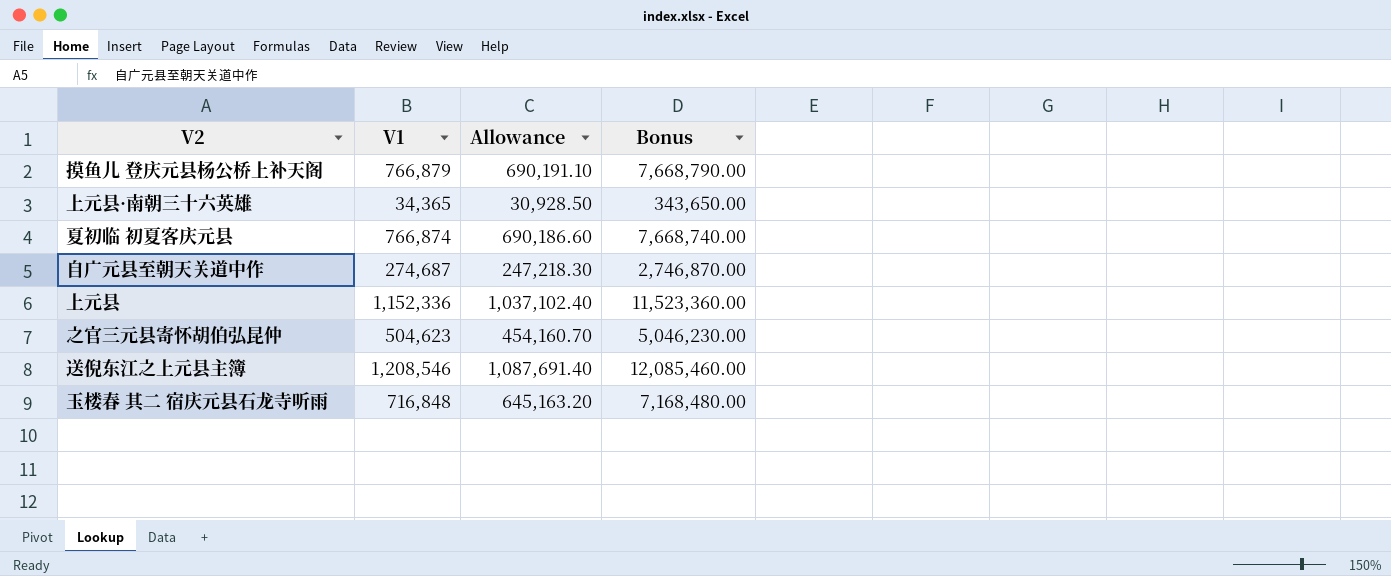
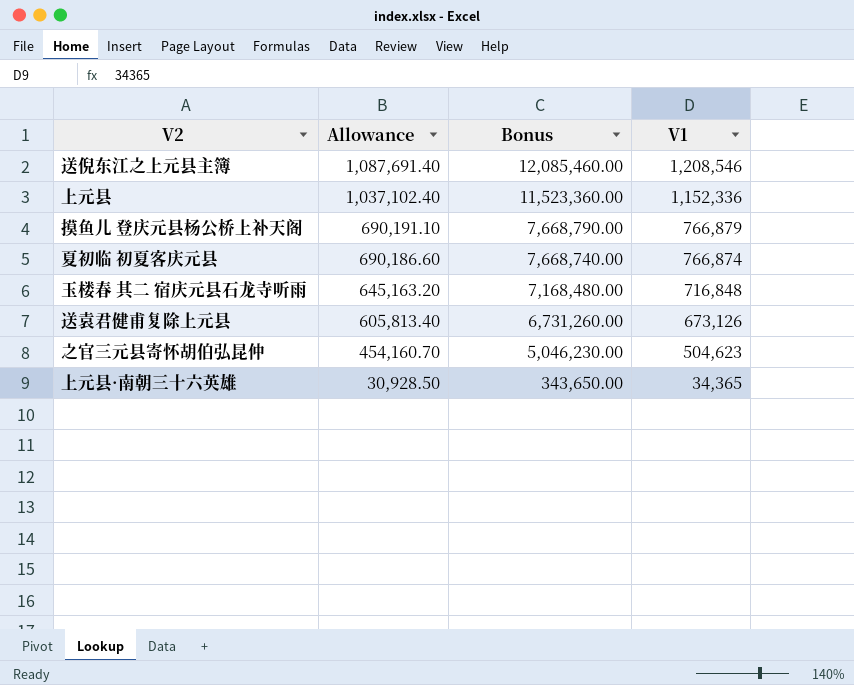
row order: none -> Allowance descending
column V1 | position: 2 -> 4
row 自广元县至朝天关道中作: 274,687 | 247,218.30 | 2,746,870.00 -> none
row 送袁君健甫复除上元县: none -> 605,813.40 | 6,731,260.00 | 673,126

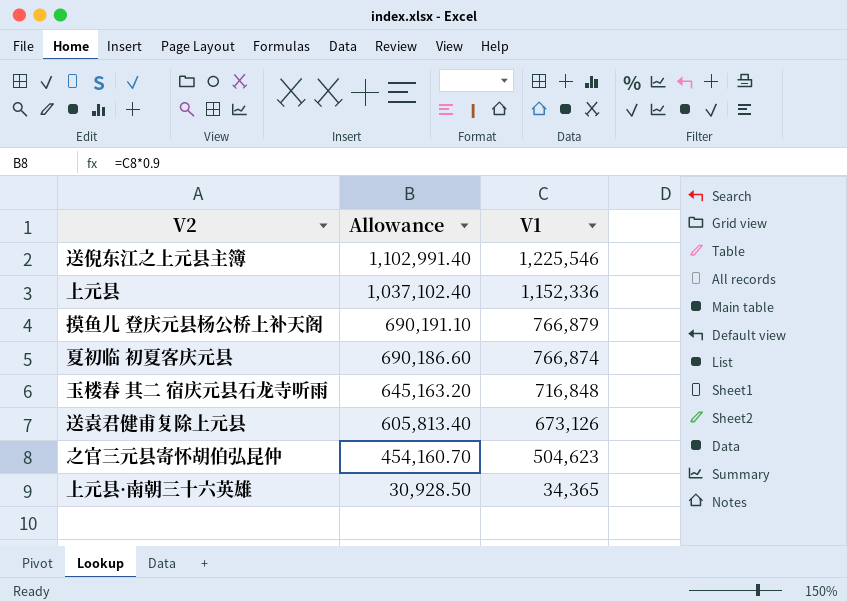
column Bonus | formula: [V1] * 10 -> none
送倪东江之上元县主簿 | Allowance: 1,087,691.40 -> 1,102,991.40
送倪东江之上元县主簿 | V1: 1,208,546 -> 1,225,546

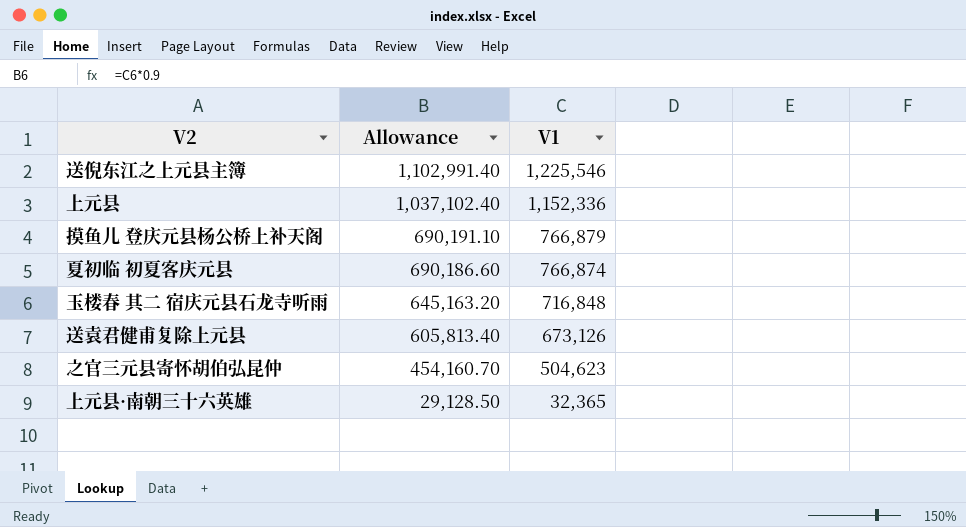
上元县·南朝三十六英雄 | Allowance: 30,928.50 -> 29,128.50
上元县·南朝三十六英雄 | V1: 34,365 -> 32,365

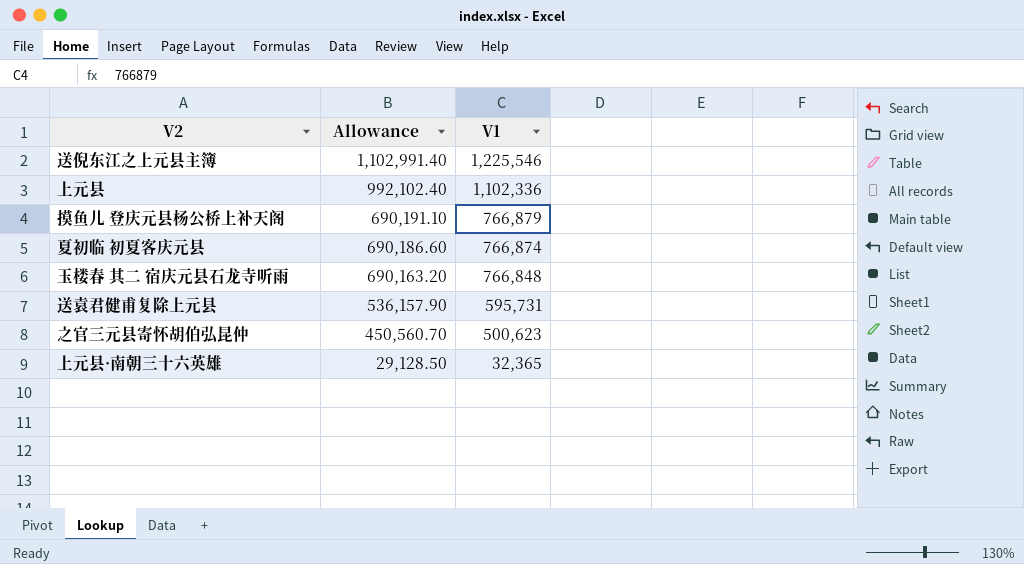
上元县 | Allowance: 1,037,102.40 -> 992,102.40
上元县 | V1: 1,152,336 -> 1,102,336
玉楼春 其二 宿庆元县石龙寺听雨 | Allowance: 645,163.20 -> 690,163.20
玉楼春 其二 宿庆元县石龙寺听雨 | V1: 716,848 -> 766,848
送袁君健甫复除上元县 | Allowance: 605,813.40 -> 536,157.90
送袁君健甫复除上元县 | V1: 673,126 -> 595,731
之官三元县寄怀胡伯弘昆仲 | Allowance: 454,160.70 -> 450,560.70
之官三元县寄怀胡伯弘昆仲 | V1: 504,623 -> 500,623

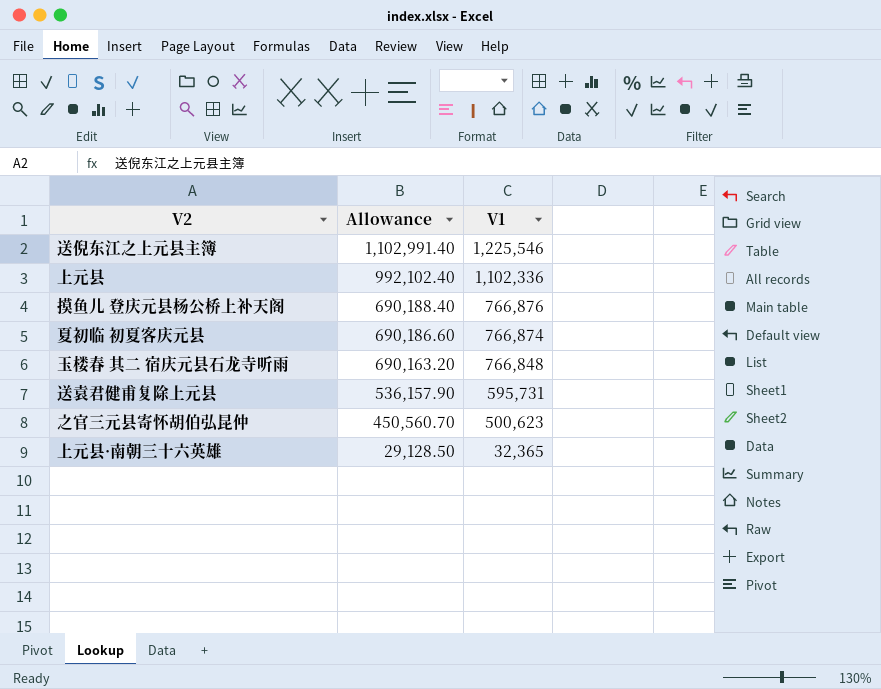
摸鱼儿 登庆元县杨公桥上补天阁 | Allowance: 690,191.10 -> 690,188.40
摸鱼儿 登庆元县杨公桥上补天阁 | V1: 766,879 -> 766,876

